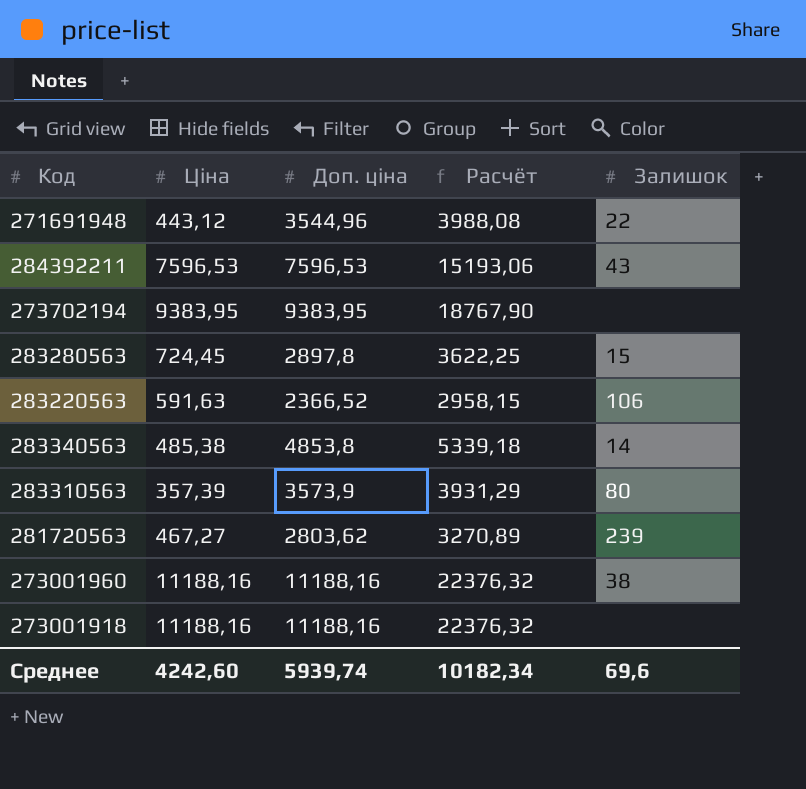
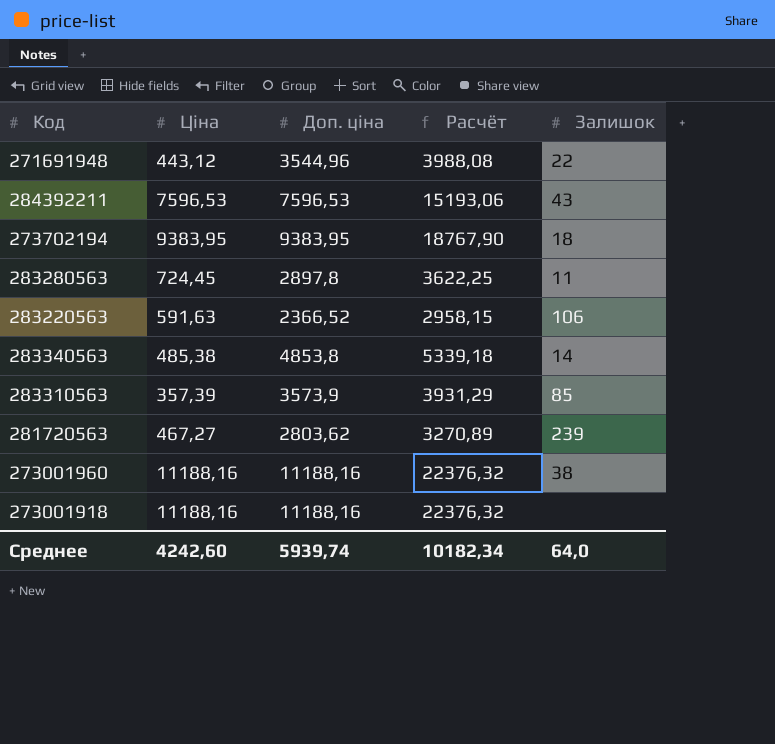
273702194 | Залишок: none -> 18
283280563 | Залишок: 15 -> 11
283310563 | Залишок: 80 -> 85
Среднее | Залишок: 69,6 -> 64,0

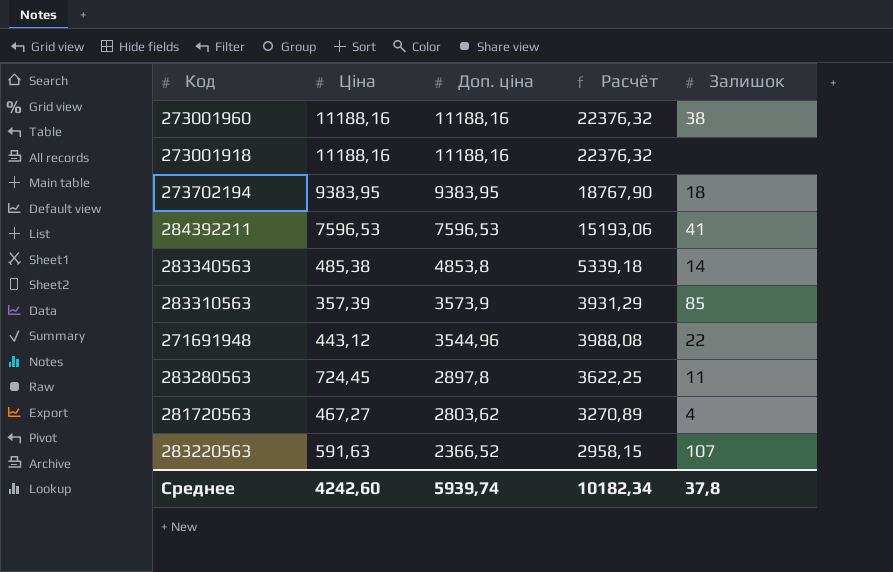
row order: none -> Доп. ціна descending
284392211 | Залишок: 43 -> 41
281720563 | Залишок: 239 -> 4
283220563 | Залишок: 106 -> 107
Среднее | Залишок: 64,0 -> 37,8

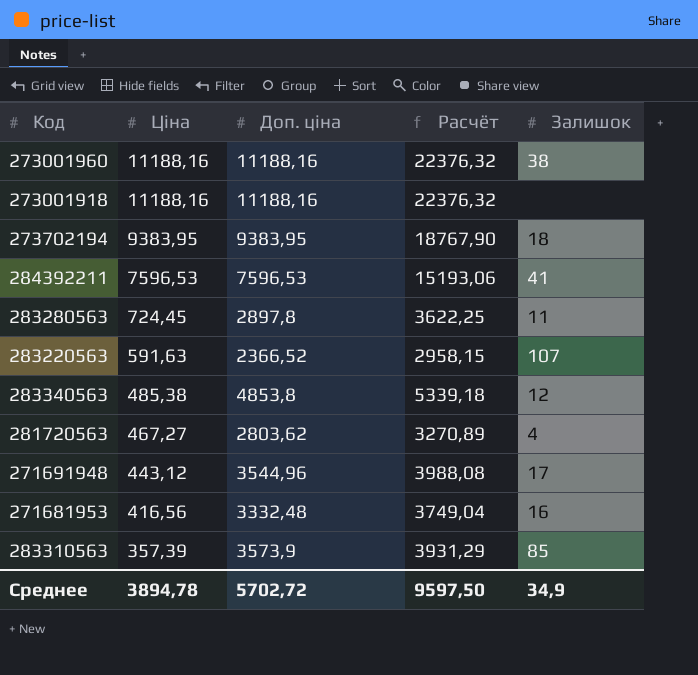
row order: Доп. ціна descending -> Ціна descending
283340563 | Залишок: 14 -> 12
271691948 | Залишок: 22 -> 17
row 271681953: none -> 416,56 | 3332,48 | 3749,04 | 16
Среднее | Ціна: 4242,60 -> 3894,78
Среднее | Доп. ціна: 5939,74 -> 5702,72
Среднее | Расчёт: 10182,34 -> 9597,50
Среднее | Залишок: 37,8 -> 34,9

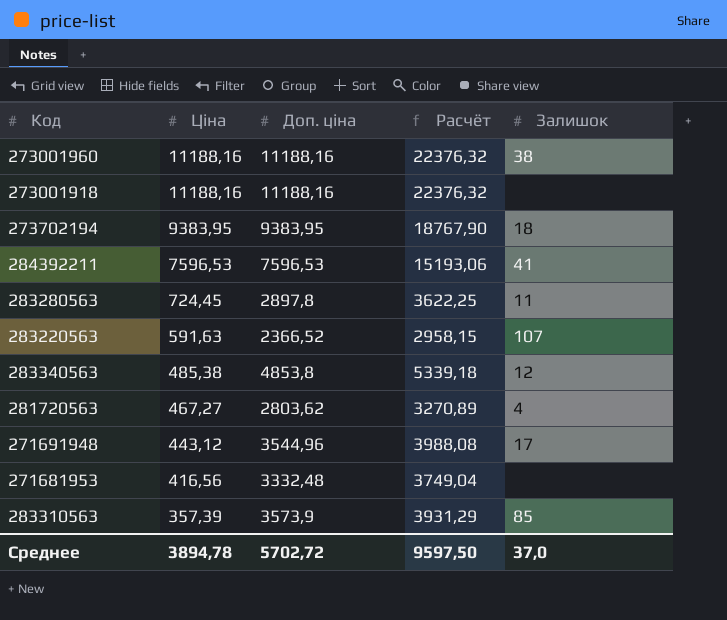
271681953 | Залишок: 16 -> none
Среднее | Залишок: 34,9 -> 37,0

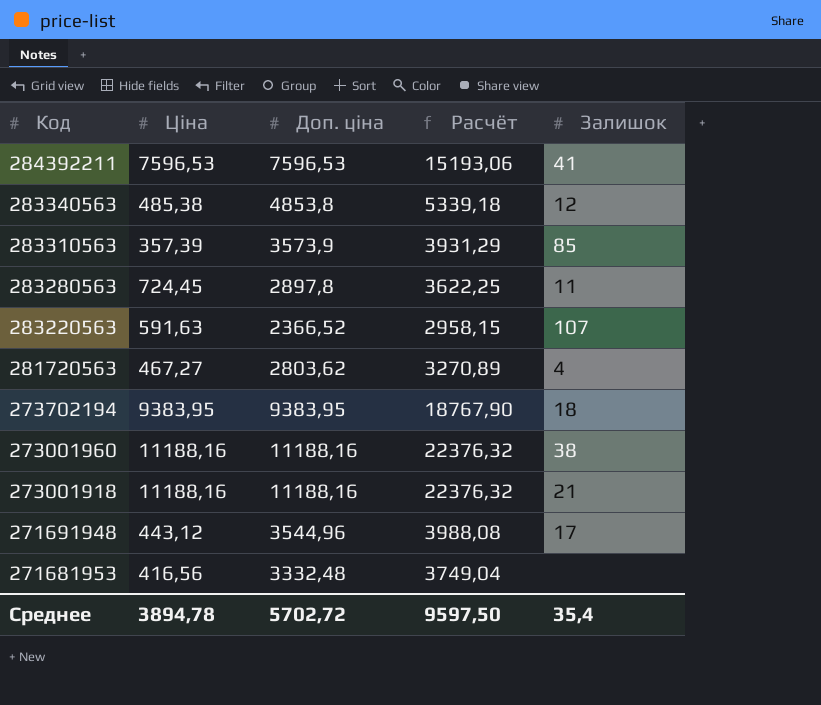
row order: Ціна descending -> Код descending
273001918 | Залишок: none -> 21
Среднее | Залишок: 37,0 -> 35,4

